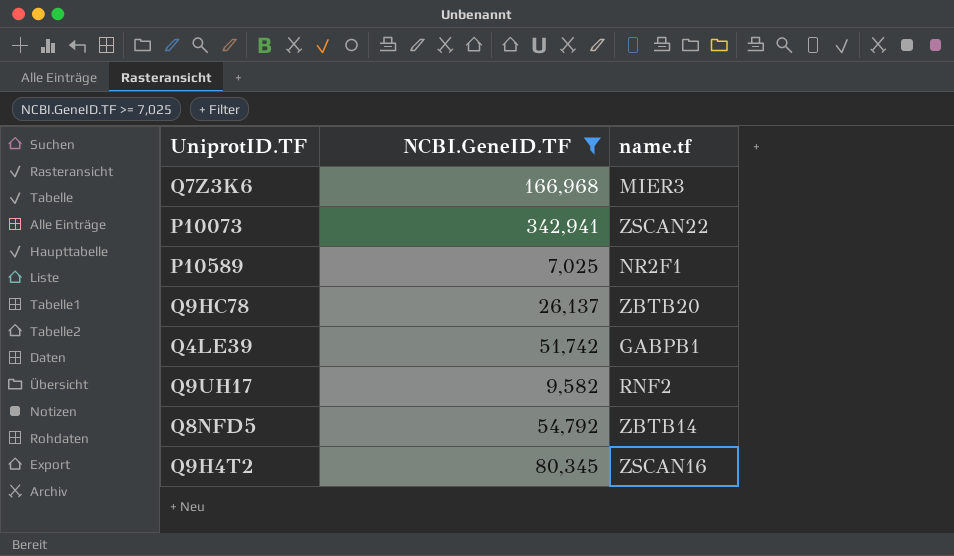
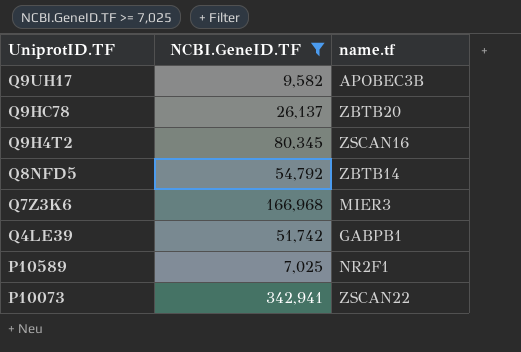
row order: none -> UniprotID.TF descending
Q9UH17 | name.tf: RNF2 -> APOBEC3B

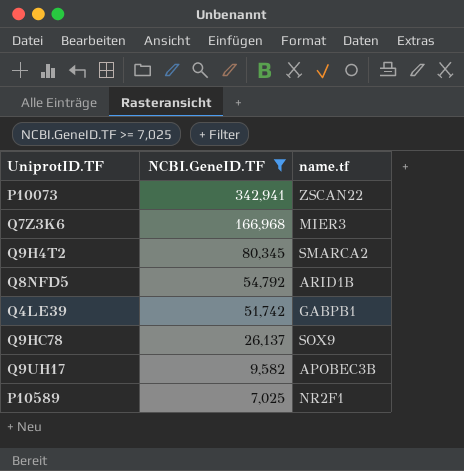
row order: UniprotID.TF descending -> NCBI.GeneID.TF descending
Q9H4T2 | name.tf: ZSCAN16 -> SMARCA2
Q8NFD5 | name.tf: ZBTB14 -> ARID1B
Q9HC78 | name.tf: ZBTB20 -> SOX9

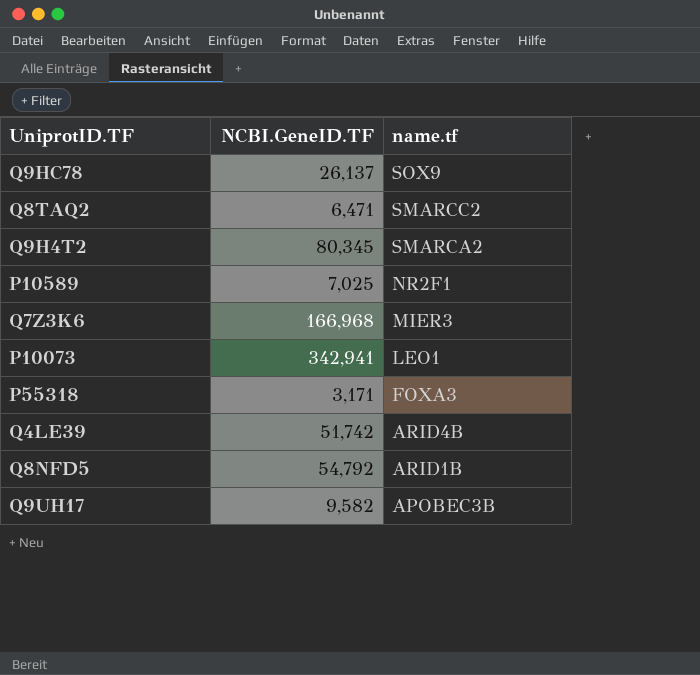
filter: NCBI.GeneID.TF >= 7,025 -> none
row order: NCBI.GeneID.TF descending -> name.tf descending
P10073 | name.tf: ZSCAN22 -> LEO1
Q4LE39 | name.tf: GABPB1 -> ARID4B

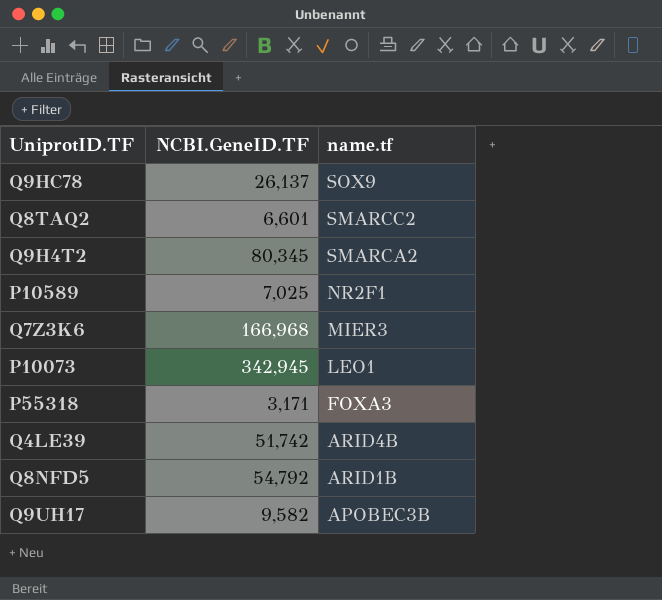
Q8TAQ2 | NCBI.GeneID.TF: 6,471 -> 6,601
P10073 | NCBI.GeneID.TF: 342,941 -> 342,945

